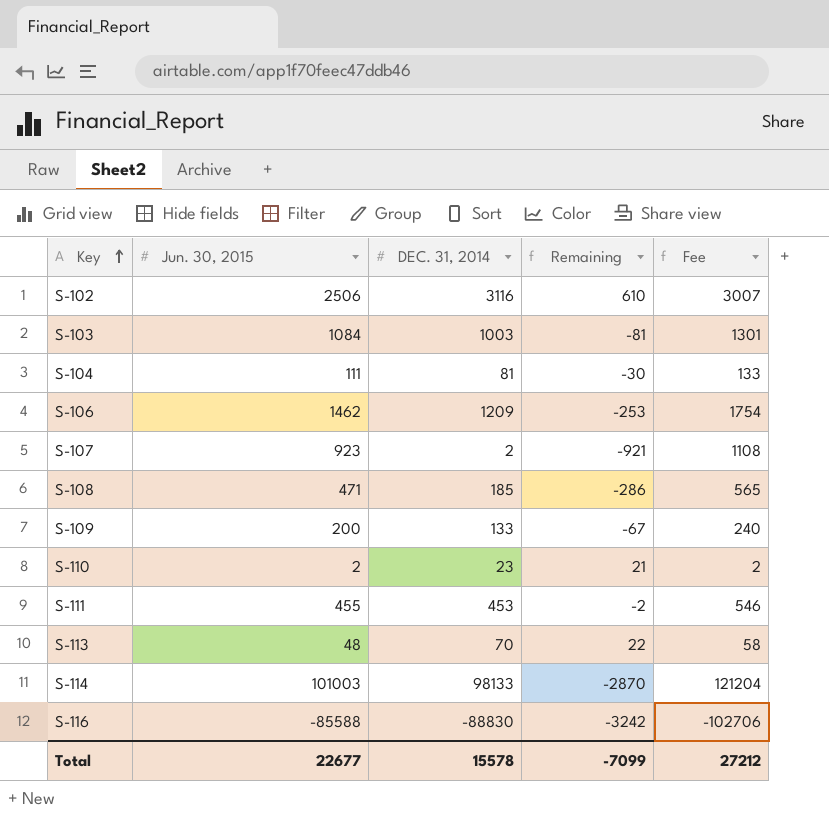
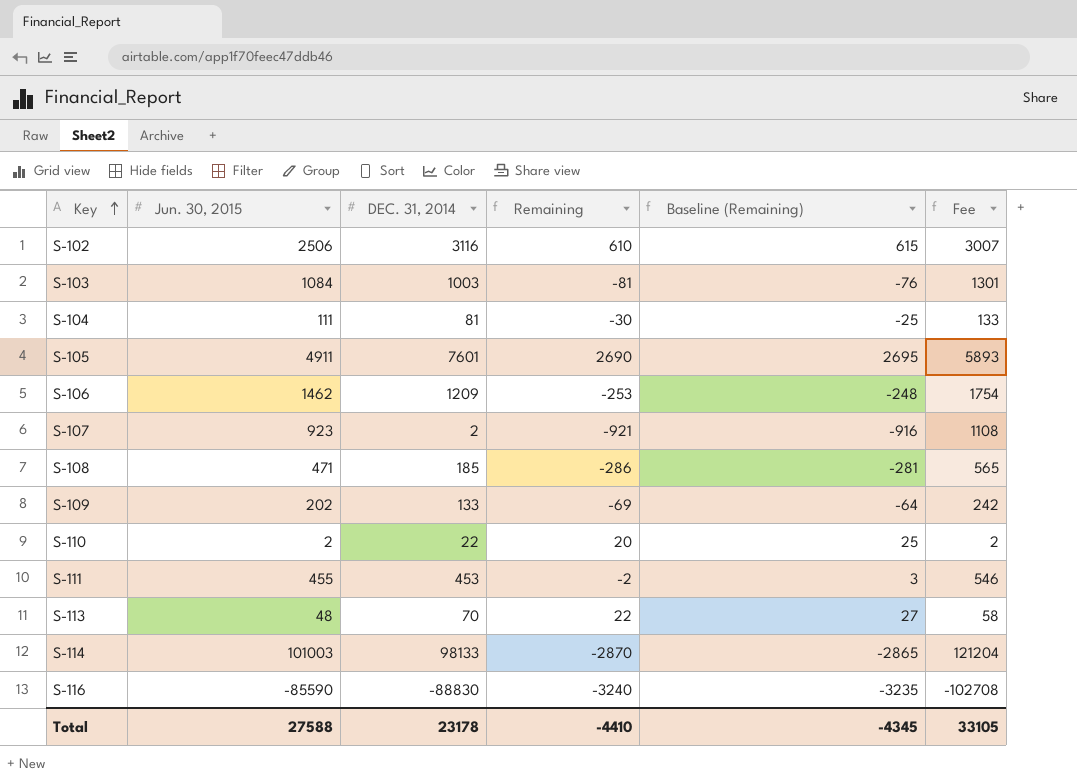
column Baseline (Remaining) | formula: none -> [Remaining] + 5
row S-105: none -> 4911 | 7601 | 2690 | 2695 | 5893
S-109 | Jun. 30, 2015: 200 -> 202
S-109 | Remaining: -67 -> -69
S-109 | Fee: 240 -> 242
S-110 | DEC. 31, 2014: 23 -> 22
S-110 | Remaining: 21 -> 20
S-116 | Jun. 30, 2015: -85588 -> -85590
S-116 | Remaining: -3242 -> -3240
S-116 | Fee: -102706 -> -102708
Total | Jun. 30, 2015: 22677 -> 27588
Total | DEC. 31, 2014: 15578 -> 23178
Total | Remaining: -7099 -> -4410
Total | Fee: 27212 -> 33105

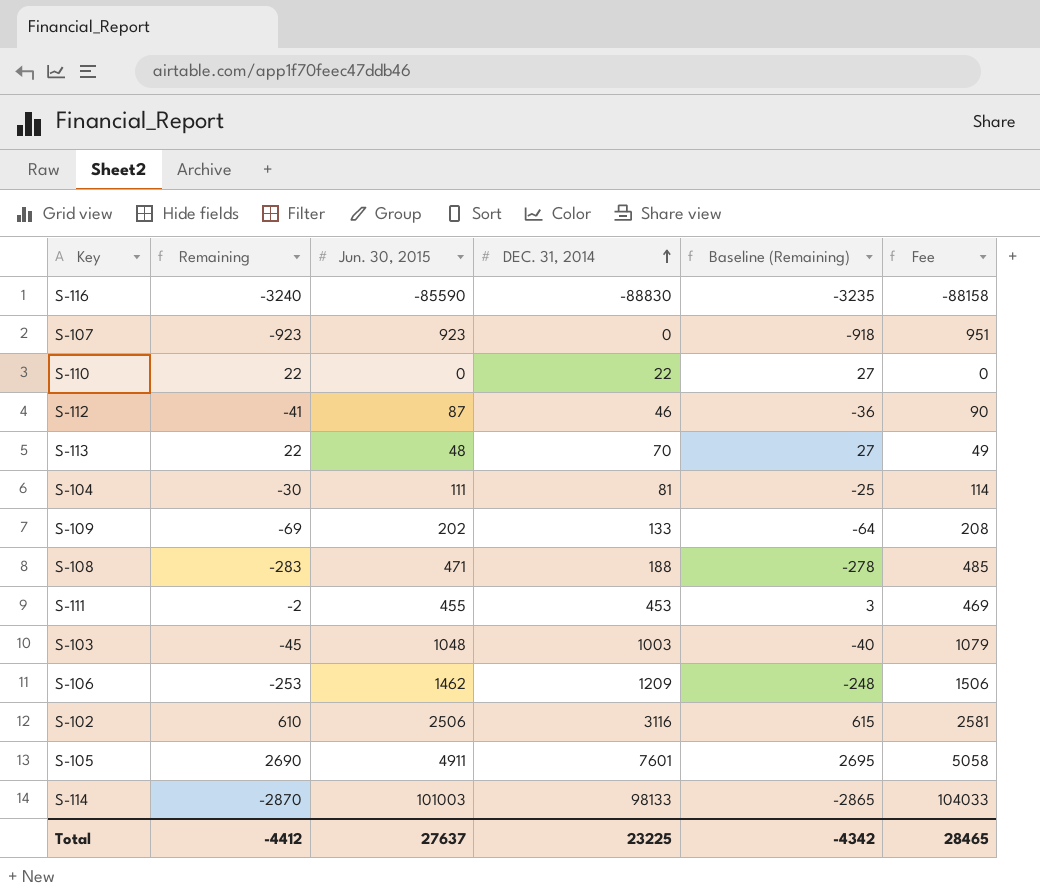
row order: Key ascending -> DEC. 31, 2014 ascending
column Remaining | position: 4 -> 2
column Fee | formula: [Jun. 30, 2015] * 1.2 -> [Jun. 30, 2015] * 1.03
S-107 | Remaining: -921 -> -923
S-107 | DEC. 31, 2014: 2 -> 0
S-107 | Baseline (Remaining): -916 -> -918
S-110 | Remaining: 20 -> 22
S-110 | Jun. 30, 2015: 2 -> 0
S-110 | Baseline (Remaining): 25 -> 27
row S-112: none -> -41 | 87 | 46 | -36 | 90
S-108 | Remaining: -286 -> -283
S-108 | DEC. 31, 2014: 185 -> 188
S-108 | Baseline (Remaining): -281 -> -278
S-103 | Remaining: -81 -> -45
S-103 | Jun. 30, 2015: 1084 -> 1048
S-103 | Baseline (Remaining): -76 -> -40
Total | Remaining: -4410 -> -4412
Total | Jun. 30, 2015: 27588 -> 27637
Total | DEC. 31, 2014: 23178 -> 23225
Total | Baseline (Remaining): -4345 -> -4342
Total | Fee: 33105 -> 28465

